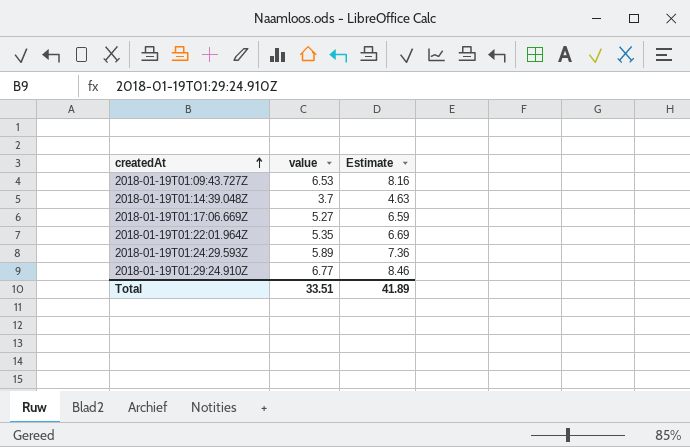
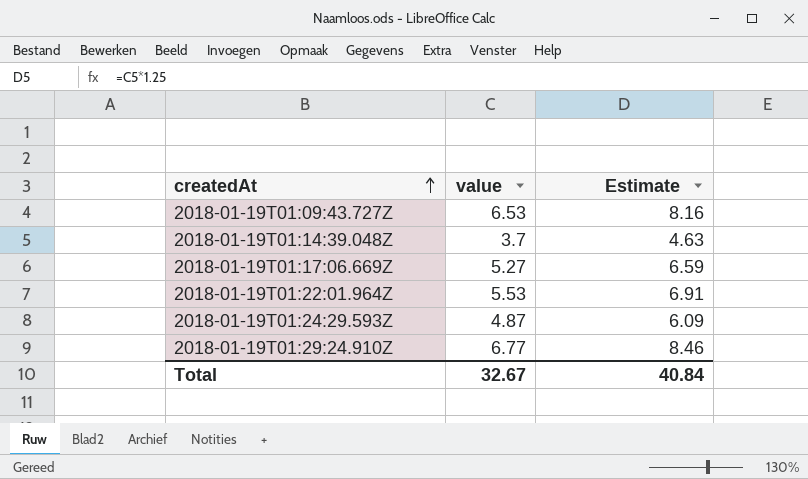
2018-01-19T01:22:01.964Z | value: 5.35 -> 5.53
2018-01-19T01:22:01.964Z | Estimate: 6.69 -> 6.91
2018-01-19T01:24:29.593Z | value: 5.89 -> 4.87
2018-01-19T01:24:29.593Z | Estimate: 7.36 -> 6.09
Total | value: 33.51 -> 32.67
Total | Estimate: 41.89 -> 40.84

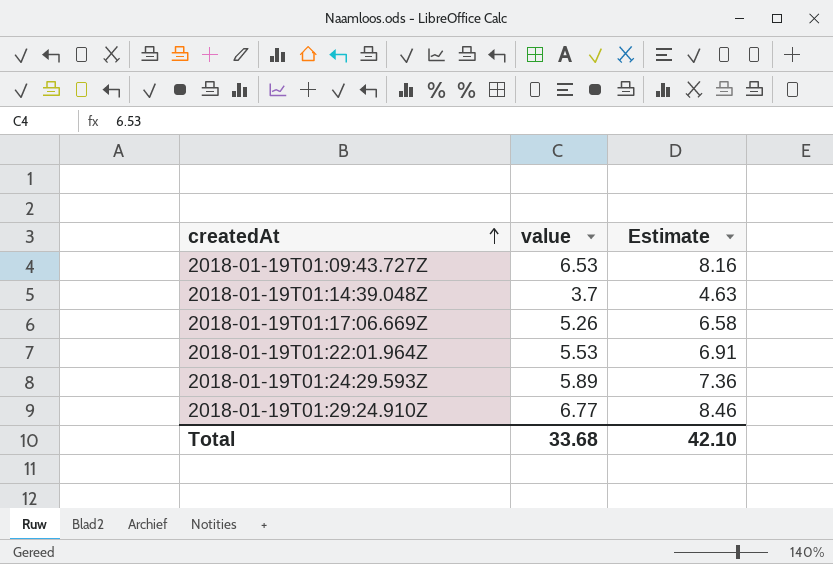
2018-01-19T01:17:06.669Z | value: 5.27 -> 5.26
2018-01-19T01:17:06.669Z | Estimate: 6.59 -> 6.58
2018-01-19T01:24:29.593Z | value: 4.87 -> 5.89
2018-01-19T01:24:29.593Z | Estimate: 6.09 -> 7.36
Total | value: 32.67 -> 33.68
Total | Estimate: 40.84 -> 42.10

